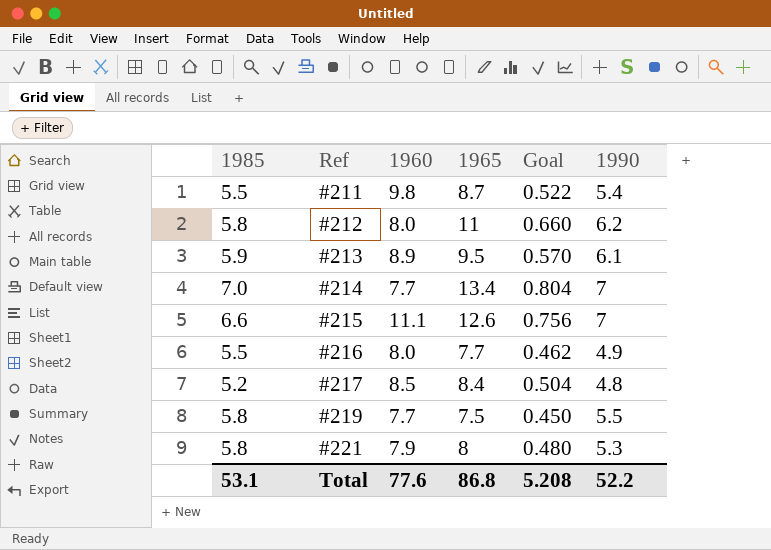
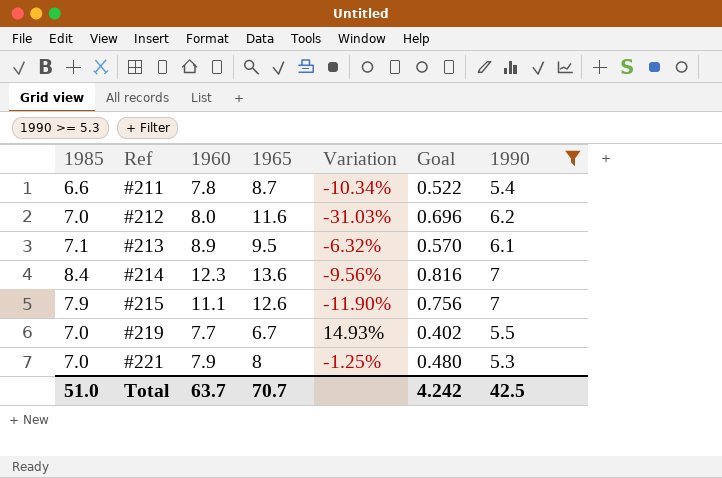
filter: none -> 1990 >= 5.3
column Variation | formula: none -> ([1960] - [1965]) / [1965]
#211 | 1985: 5.5 -> 6.6
#211 | 1960: 9.8 -> 7.8
#212 | 1985: 5.8 -> 7.0
#212 | 1965: 11 -> 11.6
#212 | Goal: 0.660 -> 0.696
#213 | 1985: 5.9 -> 7.1
#214 | 1985: 7.0 -> 8.4
#214 | 1960: 7.7 -> 12.3
#214 | 1965: 13.4 -> 13.6
#214 | Goal: 0.804 -> 0.816
#215 | 1985: 6.6 -> 7.9
#219 | 1985: 5.8 -> 7.0
#219 | 1965: 7.5 -> 6.7
#219 | Goal: 0.450 -> 0.402
#221 | 1985: 5.8 -> 7.0
Total | 1985: 53.1 -> 51.0
Total | 1960: 77.6 -> 63.7
Total | 1965: 86.8 -> 70.7
Total | Goal: 5.208 -> 4.242
Total | 1990: 52.2 -> 42.5

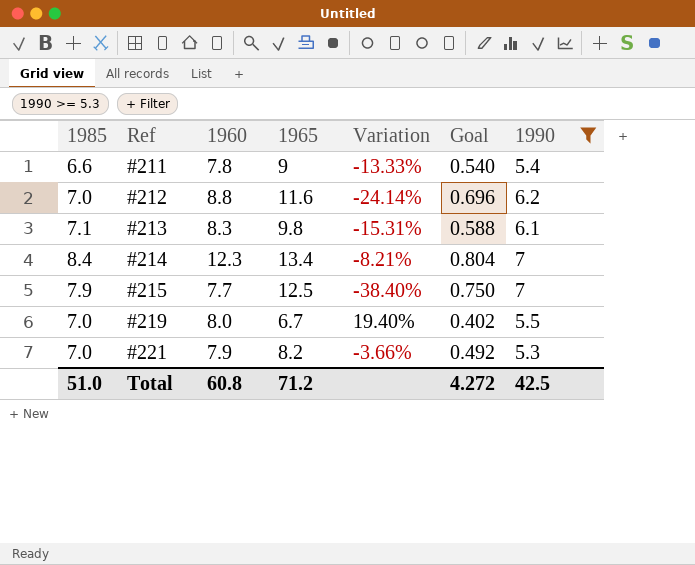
#211 | 1965: 8.7 -> 9
#211 | Variation: -10.34% -> -13.33%
#211 | Goal: 0.522 -> 0.540
#212 | 1960: 8.0 -> 8.8
#212 | Variation: -31.03% -> -24.14%
#213 | 1960: 8.9 -> 8.3
#213 | 1965: 9.5 -> 9.8
#213 | Variation: -6.32% -> -15.31%
#213 | Goal: 0.570 -> 0.588
#214 | 1965: 13.6 -> 13.4
#214 | Variation: -9.56% -> -8.21%
#214 | Goal: 0.816 -> 0.804
#215 | 1960: 11.1 -> 7.7
#215 | 1965: 12.6 -> 12.5
#215 | Variation: -11.90% -> -38.40%
#215 | Goal: 0.756 -> 0.750
#219 | 1960: 7.7 -> 8.0
#219 | Variation: 14.93% -> 19.40%
#221 | 1965: 8 -> 8.2
#221 | Variation: -1.25% -> -3.66%
#221 | Goal: 0.480 -> 0.492
Total | 1960: 63.7 -> 60.8
Total | 1965: 70.7 -> 71.2
Total | Goal: 4.242 -> 4.272

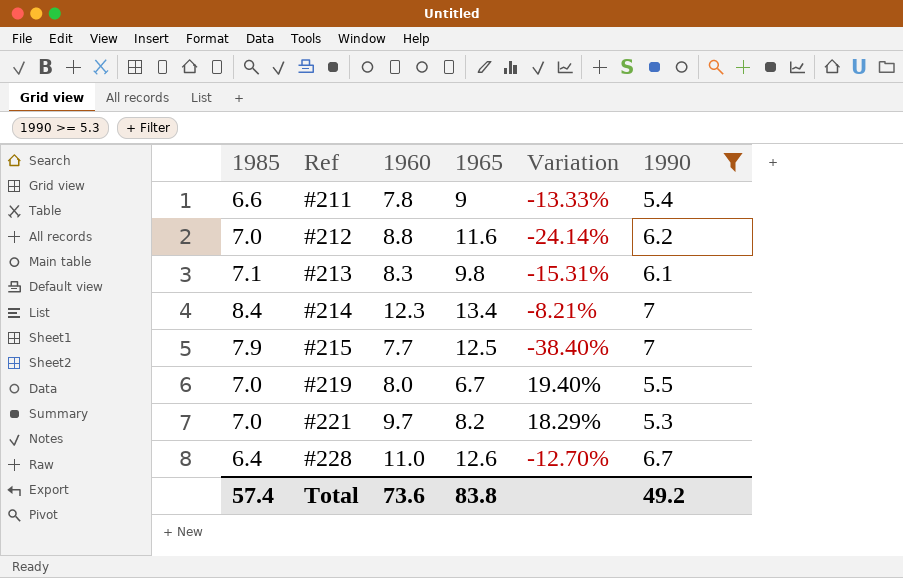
column Goal | formula: [1965] * 0.06 -> none
#221 | 1960: 7.9 -> 9.7
#221 | Variation: -3.66% -> 18.29%
row #228: none -> 6.4 | 11.0 | 12.6 | -12.70% | 6.7
Total | 1985: 51.0 -> 57.4
Total | 1960: 60.8 -> 73.6
Total | 1965: 71.2 -> 83.8
Total | 1990: 42.5 -> 49.2

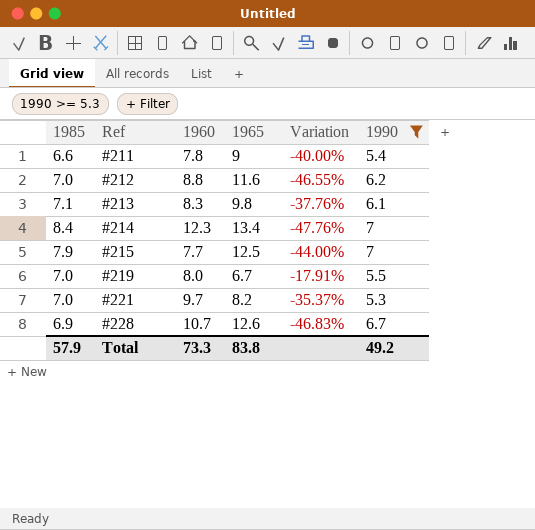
column Variation | formula: ([1960] - [1965]) / [1965] -> ([1990] - [1965]) / [1965]
#228 | 1985: 6.4 -> 6.9
#228 | 1960: 11.0 -> 10.7
Total | 1985: 57.4 -> 57.9
Total | 1960: 73.6 -> 73.3

